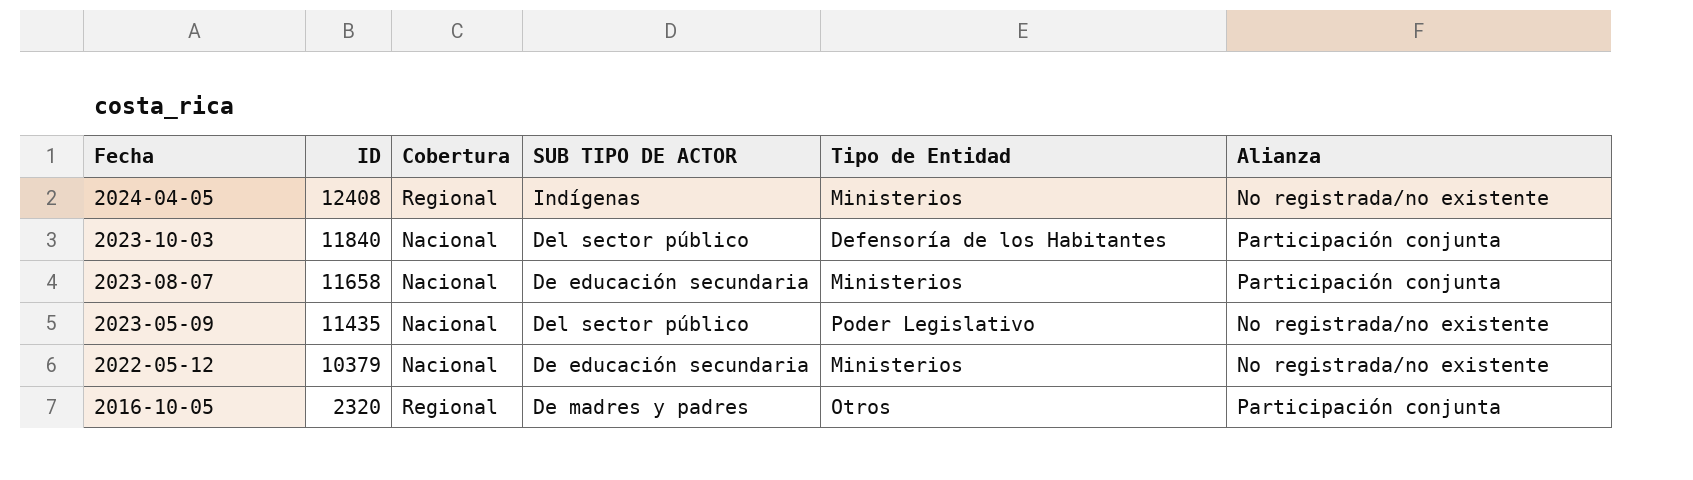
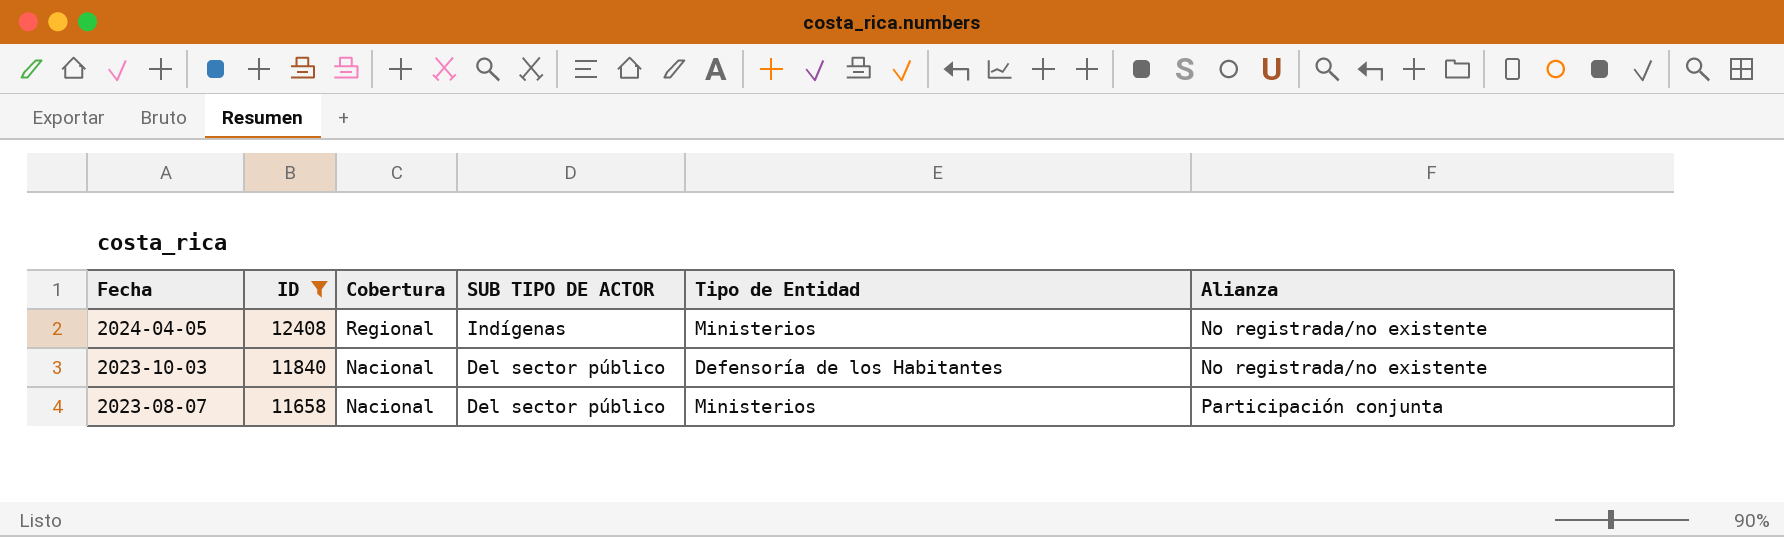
filter: none -> ID >= 11658
2023-10-03 | Alianza: Participación conjunta -> No registrada/no existente
2023-08-07 | SUB TIPO DE ACTOR: De educación secundaria -> Del sector público

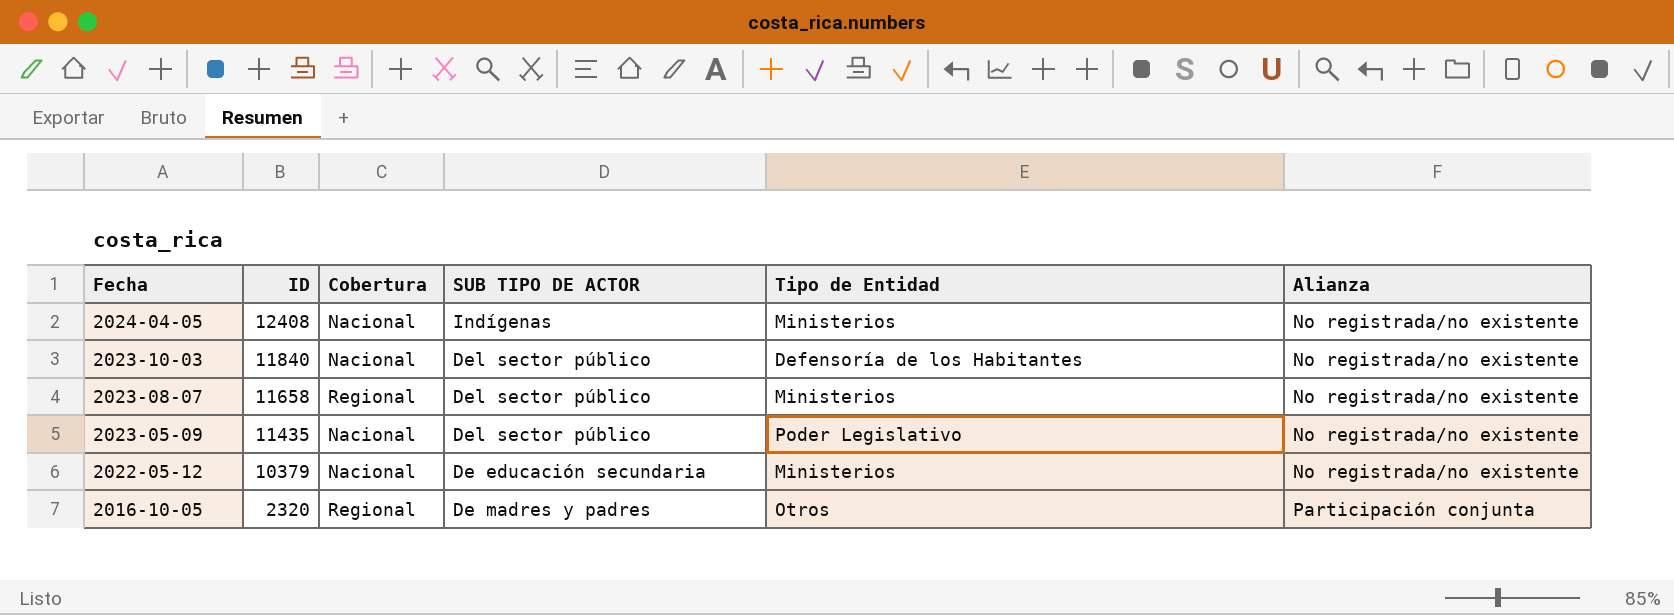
filter: ID >= 11658 -> none
2024-04-05 | Cobertura: Regional -> Nacional
2023-08-07 | Cobertura: Nacional -> Regional
2023-08-07 | Alianza: Participación conjunta -> No registrada/no existente

